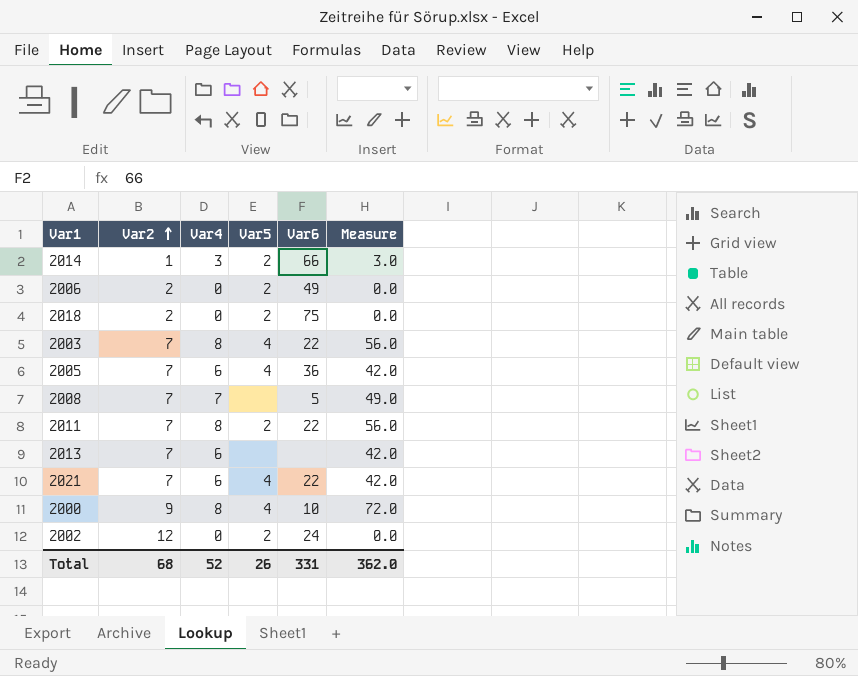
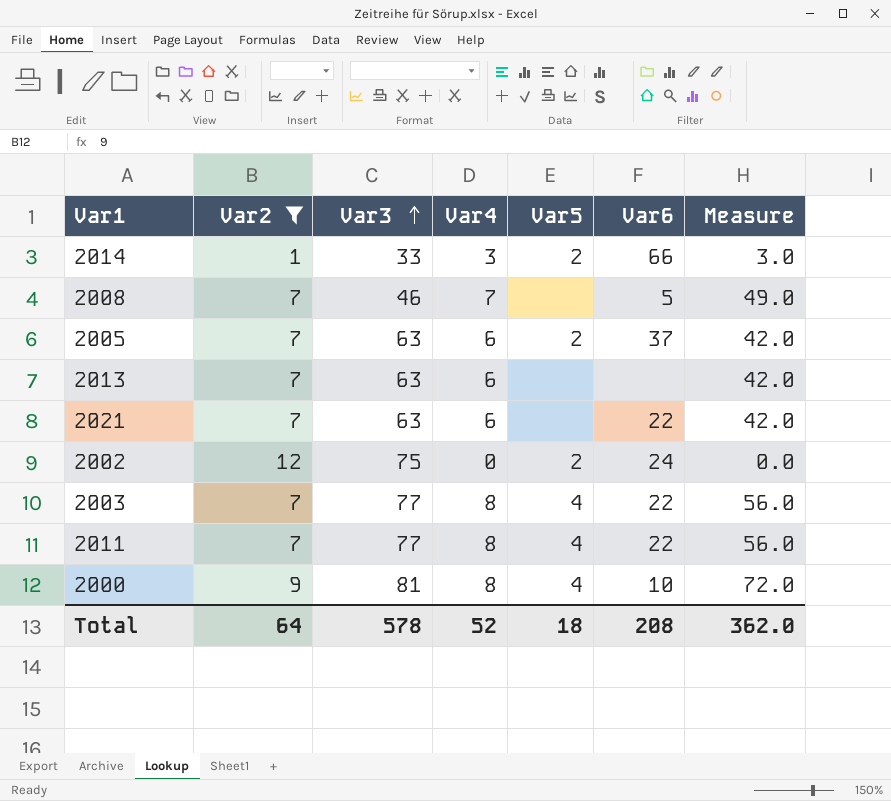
filter: none -> Var2 != 2
row order: Var2 ascending -> Var3 ascending
column Var3 | position: none -> 3
2005 | Var5: 4 -> 2
2005 | Var6: 36 -> 37
2021 | Var5: 4 -> none
2011 | Var5: 2 -> 4
Total | Var2: 68 -> 64
Total | Var5: 26 -> 18
Total | Var6: 331 -> 208

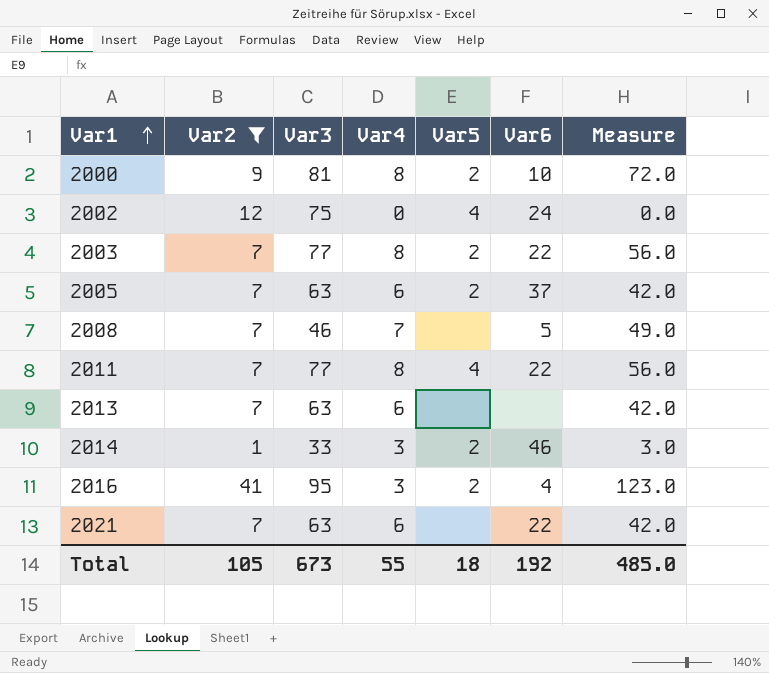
row order: Var3 ascending -> Var1 ascending
2000 | Var5: 4 -> 2
2002 | Var5: 2 -> 4
2003 | Var5: 4 -> 2
2014 | Var6: 66 -> 46
row 2016: none -> 41 | 95 | 3 | 2 | 4 | 123.0
Total | Var2: 64 -> 105
Total | Var3: 578 -> 673
Total | Var4: 52 -> 55
Total | Var6: 208 -> 192
Total | Measure: 362.0 -> 485.0

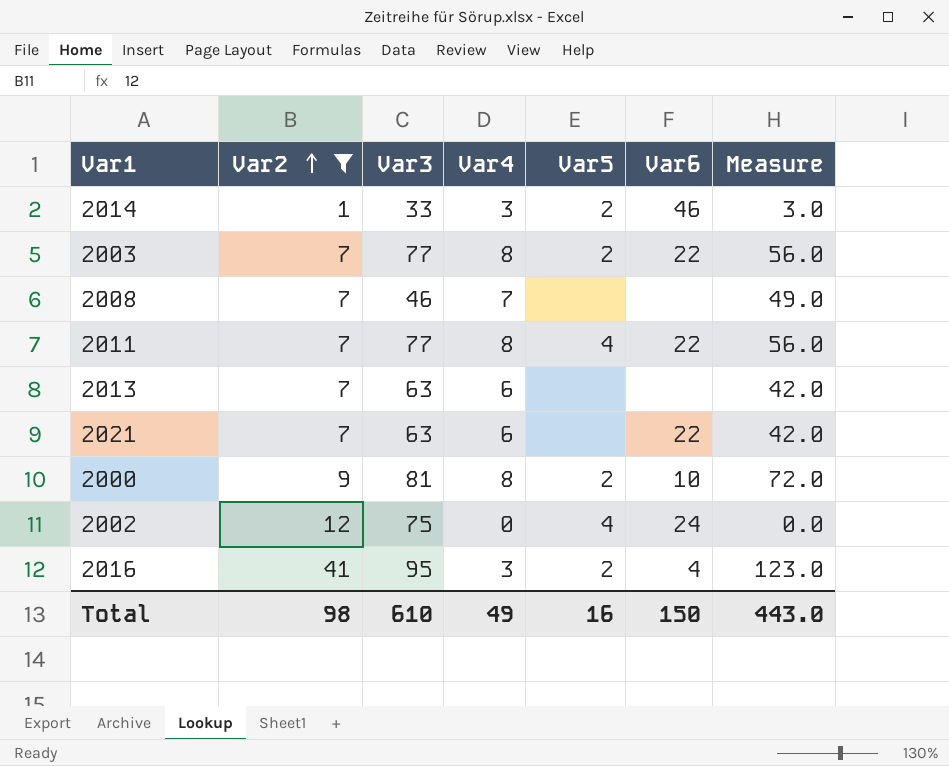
row order: Var1 ascending -> Var2 ascending
row 2005: 7 | 63 | 6 | 2 | 37 | 42.0 -> none
2008 | Var6: 5 -> none
Total | Var2: 105 -> 98
Total | Var3: 673 -> 610
Total | Var4: 55 -> 49
Total | Var5: 18 -> 16
Total | Var6: 192 -> 150
Total | Measure: 485.0 -> 443.0

